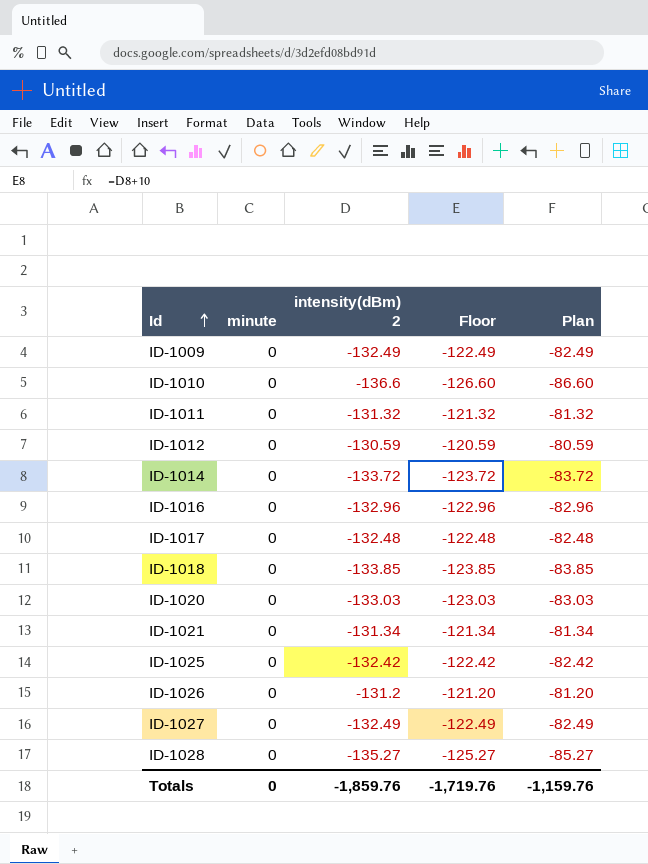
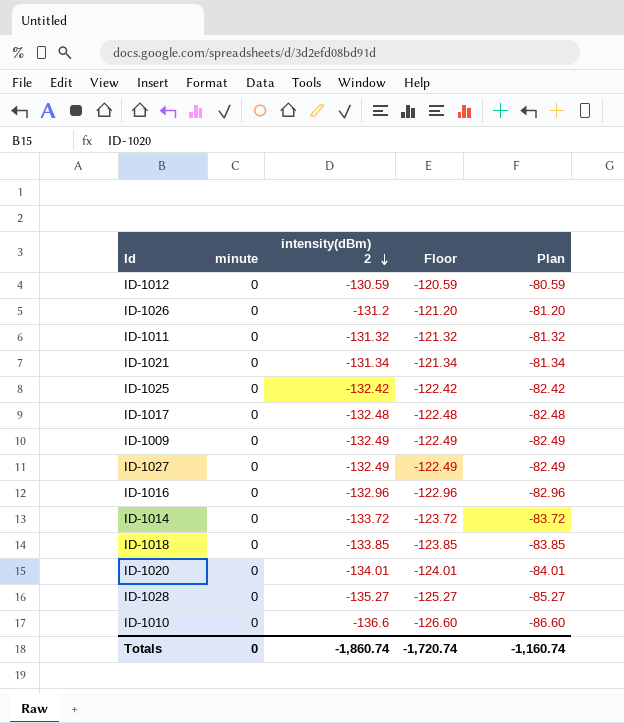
row order: Id ascending -> intensity(dBm) 2 descending
ID-1020 | intensity(dBm) 2: -133.03 -> -134.01
ID-1020 | Floor: -123.03 -> -124.01
ID-1020 | Plan: -83.03 -> -84.01
Totals | intensity(dBm) 2: -1,859.76 -> -1,860.74
Totals | Floor: -1,719.76 -> -1,720.74
Totals | Plan: -1,159.76 -> -1,160.74

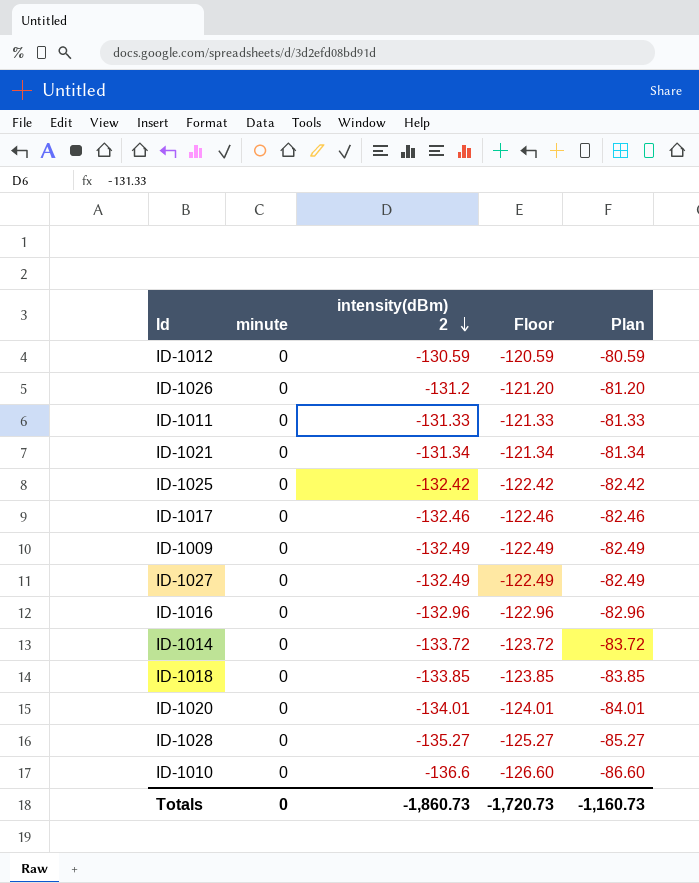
ID-1011 | intensity(dBm) 2: -131.32 -> -131.33
ID-1011 | Floor: -121.32 -> -121.33
ID-1011 | Plan: -81.32 -> -81.33
ID-1017 | intensity(dBm) 2: -132.48 -> -132.46
ID-1017 | Floor: -122.48 -> -122.46
ID-1017 | Plan: -82.48 -> -82.46
Totals | intensity(dBm) 2: -1,860.74 -> -1,860.73
Totals | Floor: -1,720.74 -> -1,720.73
Totals | Plan: -1,160.74 -> -1,160.73

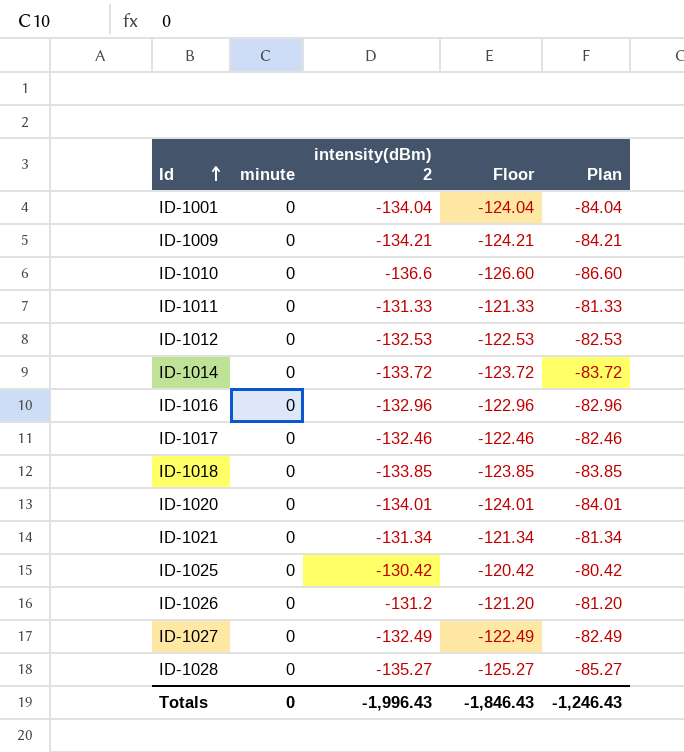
row order: intensity(dBm) 2 descending -> Id ascending
row ID-1001: none -> 0 | -134.04 | -124.04 | -84.04
ID-1009 | intensity(dBm) 2: -132.49 -> -134.21
ID-1009 | Floor: -122.49 -> -124.21
ID-1009 | Plan: -82.49 -> -84.21
ID-1012 | intensity(dBm) 2: -130.59 -> -132.53
ID-1012 | Floor: -120.59 -> -122.53
ID-1012 | Plan: -80.59 -> -82.53
ID-1025 | intensity(dBm) 2: -132.42 -> -130.42
ID-1025 | Floor: -122.42 -> -120.42
ID-1025 | Plan: -82.42 -> -80.42
Totals | intensity(dBm) 2: -1,860.73 -> -1,996.43
Totals | Floor: -1,720.73 -> -1,846.43
Totals | Plan: -1,160.73 -> -1,246.43

